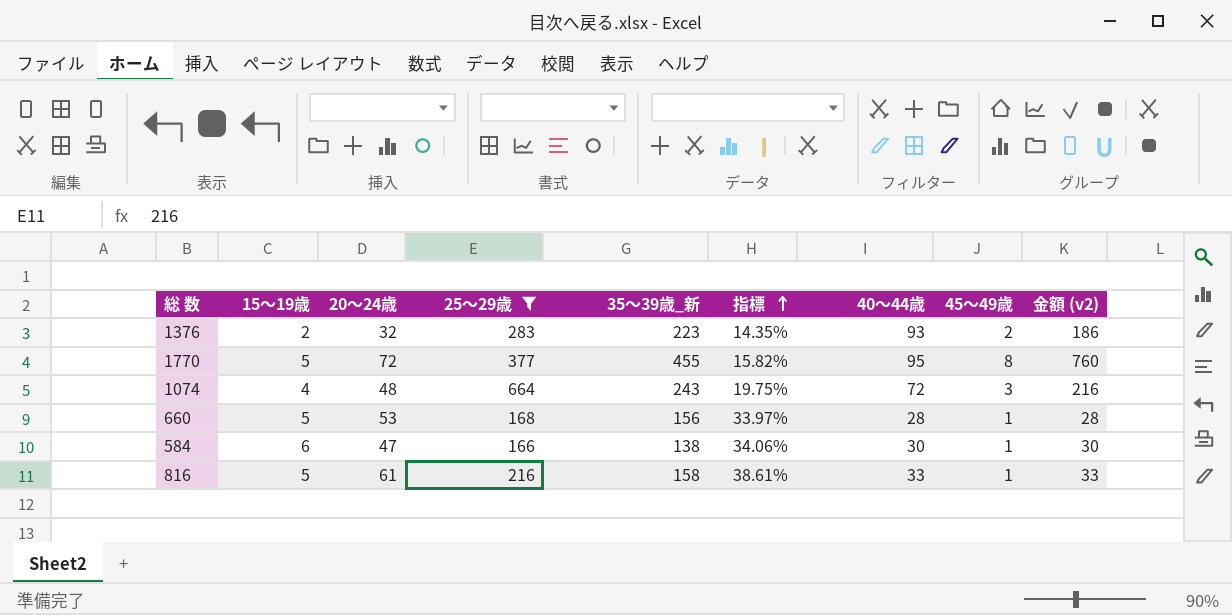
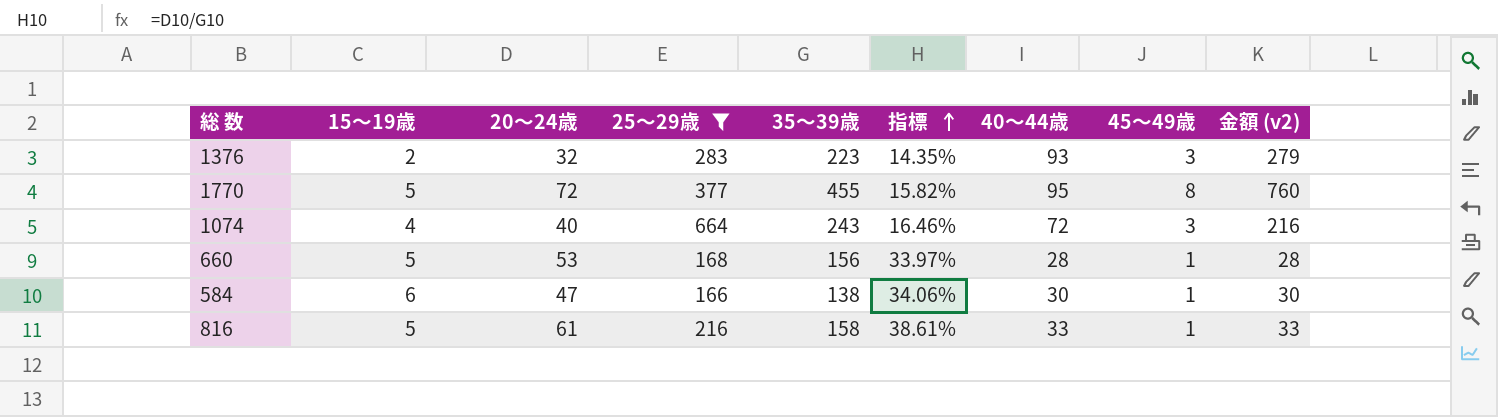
column name: 35～39歳_新 -> 35～39歳
1376 | 45～49歳: 2 -> 3
1376 | 金額 (v2): 186 -> 279
1074 | 20～24歳: 48 -> 40
1074 | 指標: 19.75% -> 16.46%

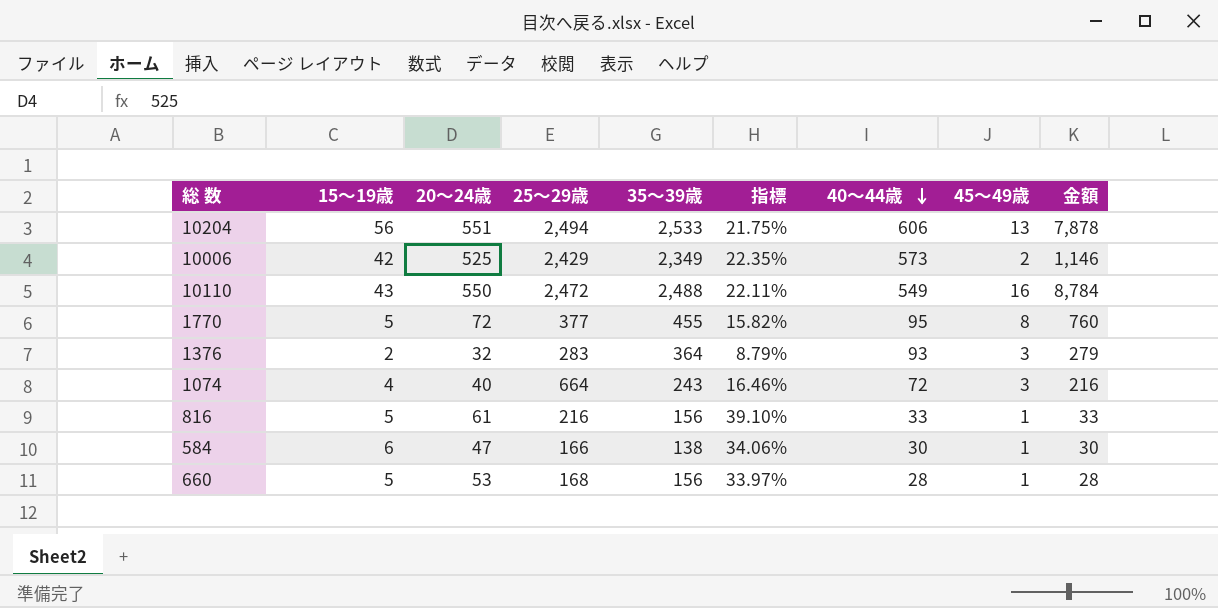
filter: 25～29歳 <= 664 -> none
row order: 指標 ascending -> 40～44歳 descending
column name: 金額 (v2) -> 金額
1376 | 35～39歳: 223 -> 364
1376 | 指標: 14.35% -> 8.79%
816 | 35～39歳: 158 -> 156
816 | 指標: 38.61% -> 39.10%

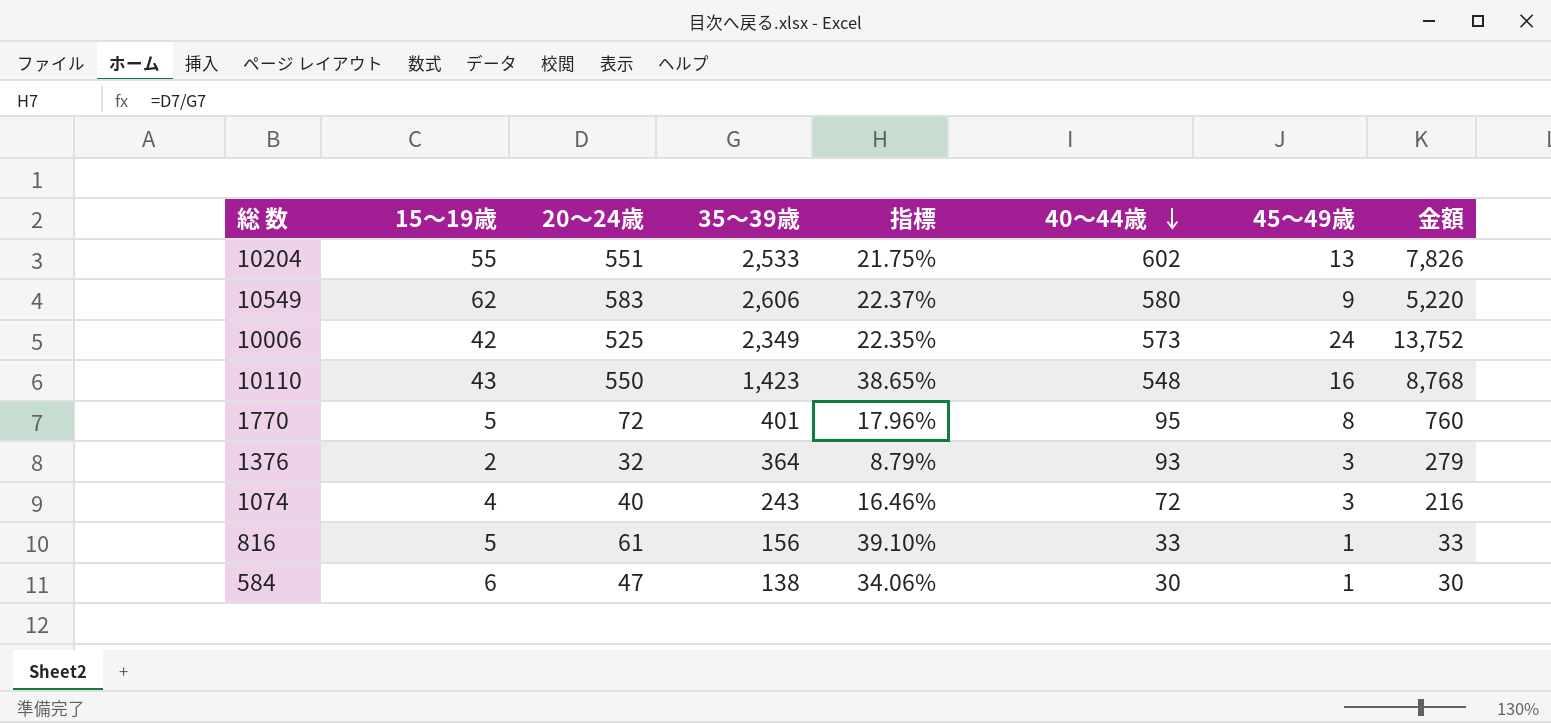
column 25～29歳 | position: 4 -> none
row 660: 5 | 53 | 168 | 156 | 33.97% | 28 | 1 | 28 -> none
10204 | 15～19歳: 56 -> 55
10204 | 40～44歳: 606 -> 602
10204 | 金額: 7,878 -> 7,826
row 10549: none -> 62 | 583 | 2,606 | 22.37% | 580 | 9 | 5,220
10006 | 45～49歳: 2 -> 24
10006 | 金額: 1,146 -> 13,752
10110 | 35～39歳: 2,488 -> 1,423
10110 | 指標: 22.11% -> 38.65%
10110 | 40～44歳: 549 -> 548
10110 | 金額: 8,784 -> 8,768
1770 | 35～39歳: 455 -> 401
1770 | 指標: 15.82% -> 17.96%

